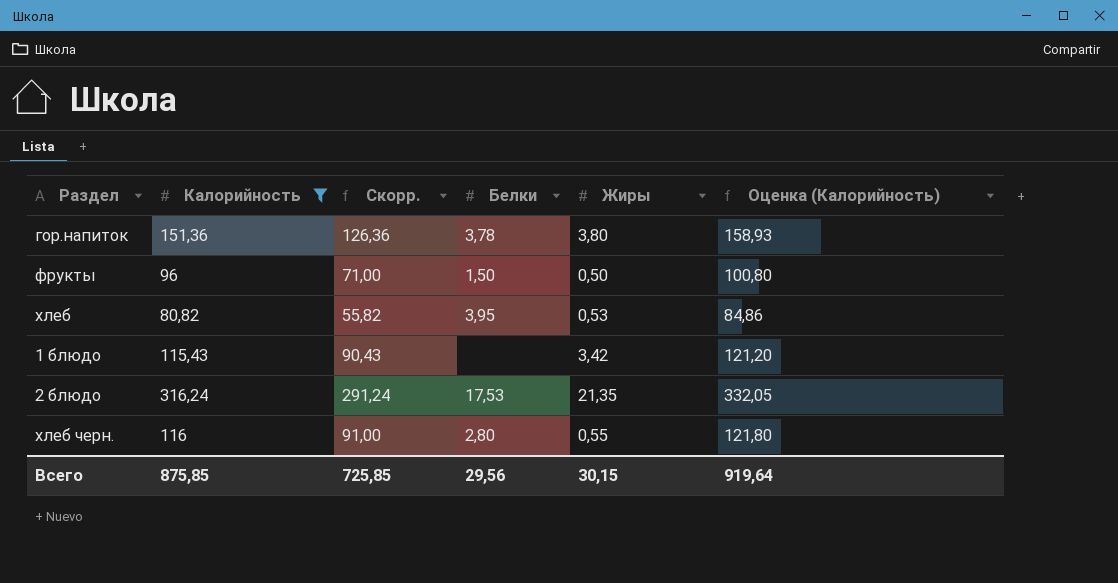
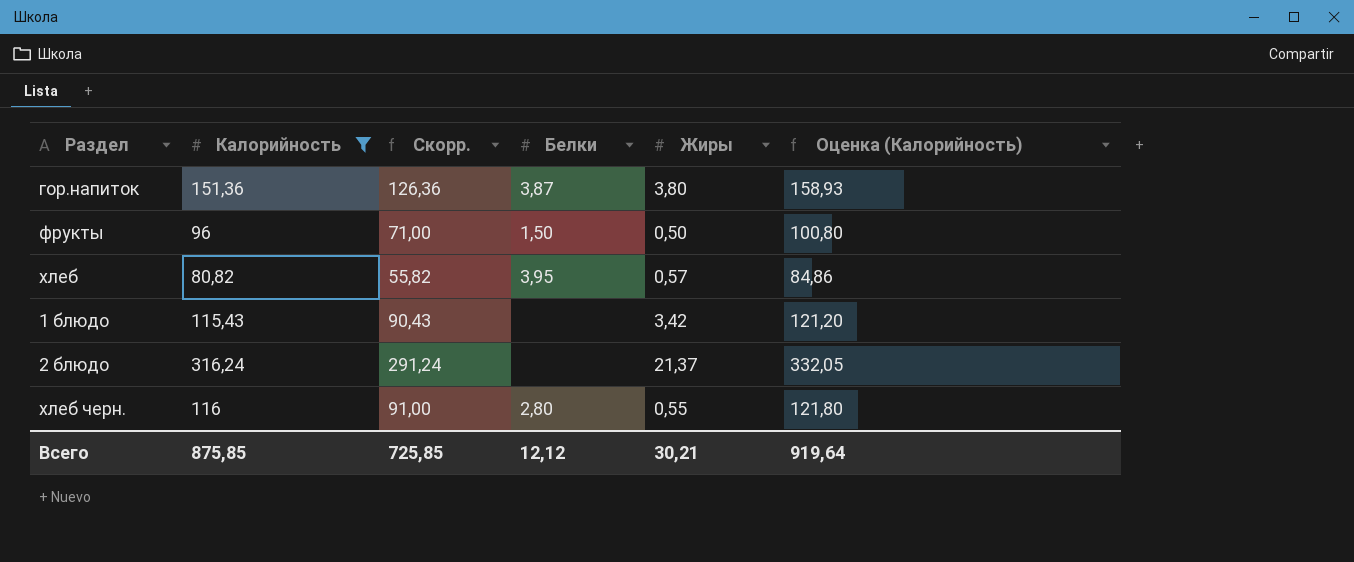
гор.напиток | Белки: 3,78 -> 3,87
хлеб | Жиры: 0,53 -> 0,57
2 блюдо | Белки: 17,53 -> none
2 блюдо | Жиры: 21,35 -> 21,37
Всего | Белки: 29,56 -> 12,12
Всего | Жиры: 30,15 -> 30,21

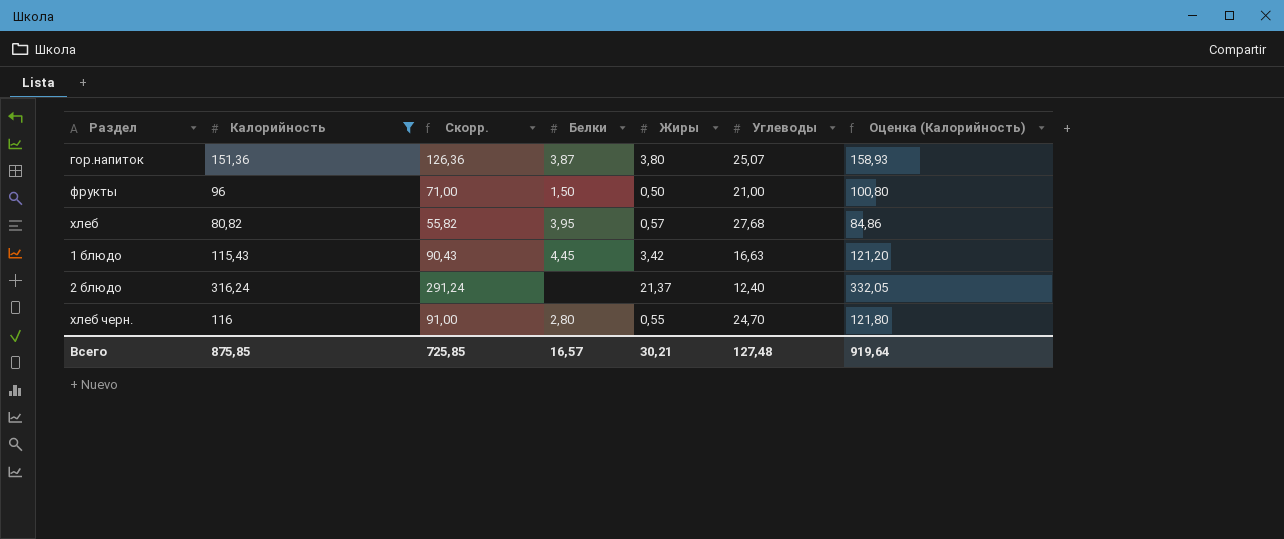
column Углеводы | position: none -> 6
1 блюдо | Белки: none -> 4,45
Всего | Белки: 12,12 -> 16,57

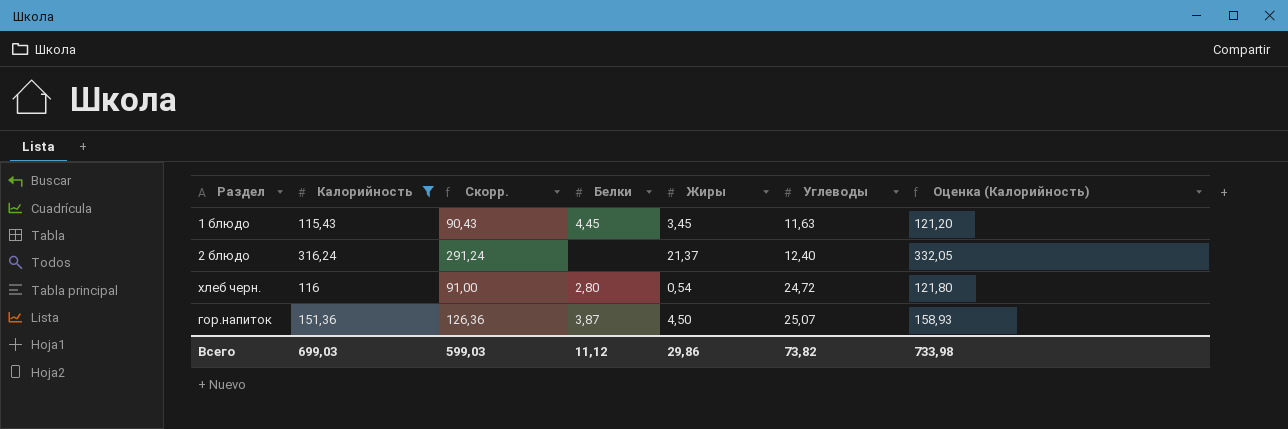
row order: none -> Углеводы ascending
row фрукты: 96 | 71,00 | 1,50 | 0,50 | 21,00 | 100,80 -> none
row хлеб: 80,82 | 55,82 | 3,95 | 0,57 | 27,68 | 84,86 -> none
1 блюдо | Жиры: 3,42 -> 3,45
1 блюдо | Углеводы: 16,63 -> 11,63
хлеб черн. | Жиры: 0,55 -> 0,54
хлеб черн. | Углеводы: 24,70 -> 24,72
гор.напиток | Жиры: 3,80 -> 4,50
Всего | Калорийность: 875,85 -> 699,03
Всего | Скорр.: 725,85 -> 599,03
Всего | Белки: 16,57 -> 11,12
Всего | Жиры: 30,21 -> 29,86
Всего | Углеводы: 127,48 -> 73,82
Всего | Оценка (Калорийность): 919,64 -> 733,98

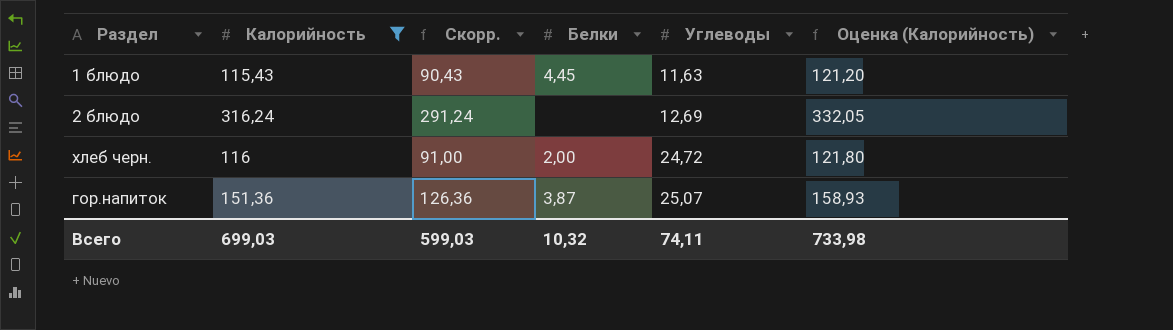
column Жиры | position: 5 -> none
2 блюдо | Углеводы: 12,40 -> 12,69
хлеб черн. | Белки: 2,80 -> 2,00
Всего | Белки: 11,12 -> 10,32
Всего | Углеводы: 73,82 -> 74,11

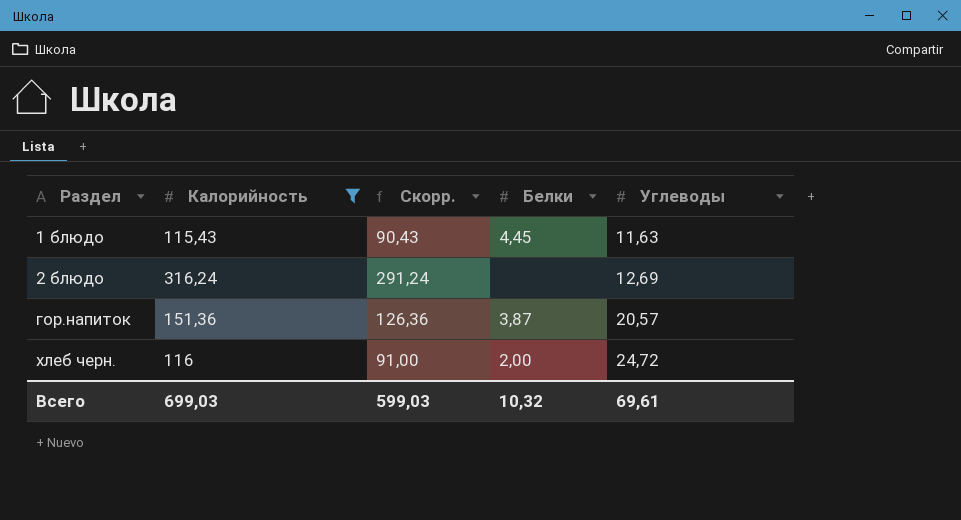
row order: Углеводы ascending -> Раздел ascending
column Оценка (Калорийность) | formula: [Калорийность] * 1,05 -> none
гор.напиток | Углеводы: 25,07 -> 20,57
Всего | Углеводы: 74,11 -> 69,61

